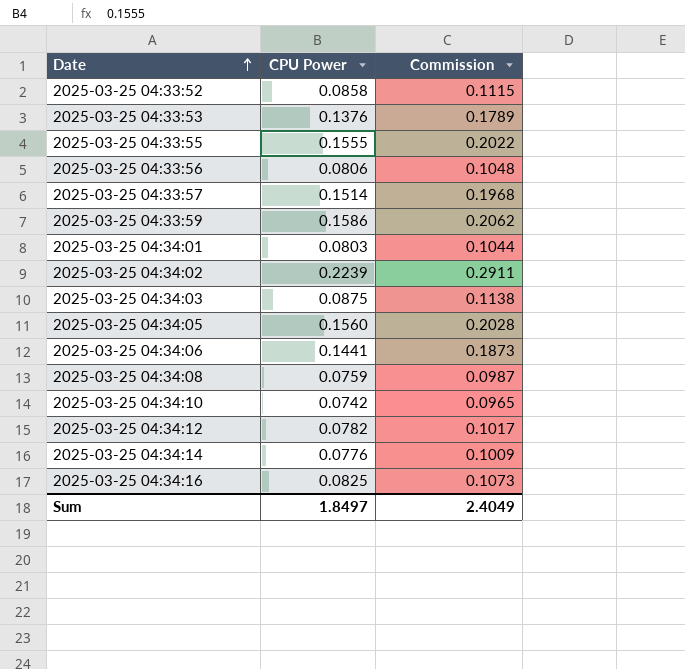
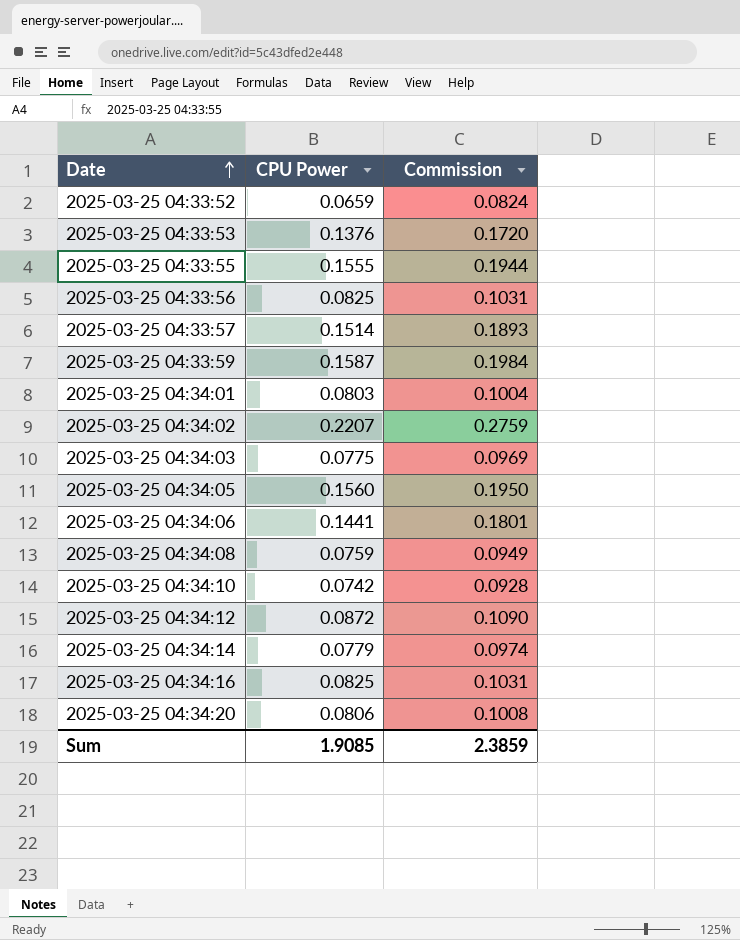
column Commission | formula: [CPU Power] * 1.3 -> [CPU Power] * 1.25
2025-03-25 04:33:52 | CPU Power: 0.0858 -> 0.0659
2025-03-25 04:33:56 | CPU Power: 0.0806 -> 0.0825
2025-03-25 04:33:59 | CPU Power: 0.1586 -> 0.1587
2025-03-25 04:34:02 | CPU Power: 0.2239 -> 0.2207
2025-03-25 04:34:03 | CPU Power: 0.0875 -> 0.0775
2025-03-25 04:34:12 | CPU Power: 0.0782 -> 0.0872
2025-03-25 04:34:14 | CPU Power: 0.0776 -> 0.0779
row 2025-03-25 04:34:20: none -> 0.0806 | 0.1008
Sum | CPU Power: 1.8497 -> 1.9085
Sum | Commission: 2.4049 -> 2.3859

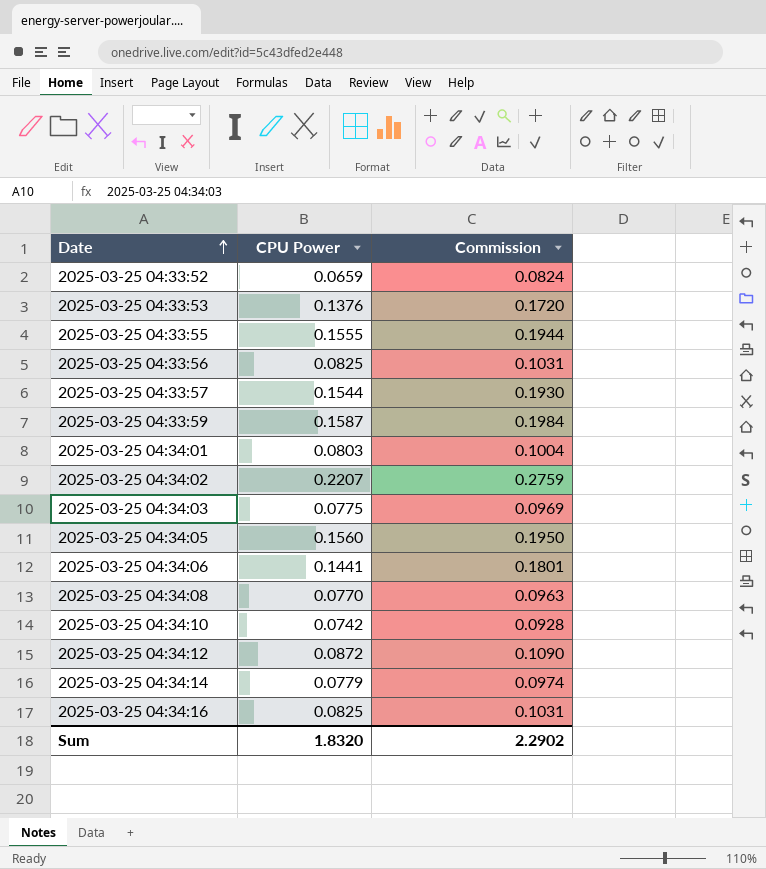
row 2025-03-25 04:34:20: 0.0806 | 0.1008 -> none
2025-03-25 04:33:57 | CPU Power: 0.1514 -> 0.1544
2025-03-25 04:33:57 | Commission: 0.1893 -> 0.1930
2025-03-25 04:34:08 | CPU Power: 0.0759 -> 0.0770
2025-03-25 04:34:08 | Commission: 0.0949 -> 0.0963
Sum | CPU Power: 1.9085 -> 1.8320
Sum | Commission: 2.3859 -> 2.2902

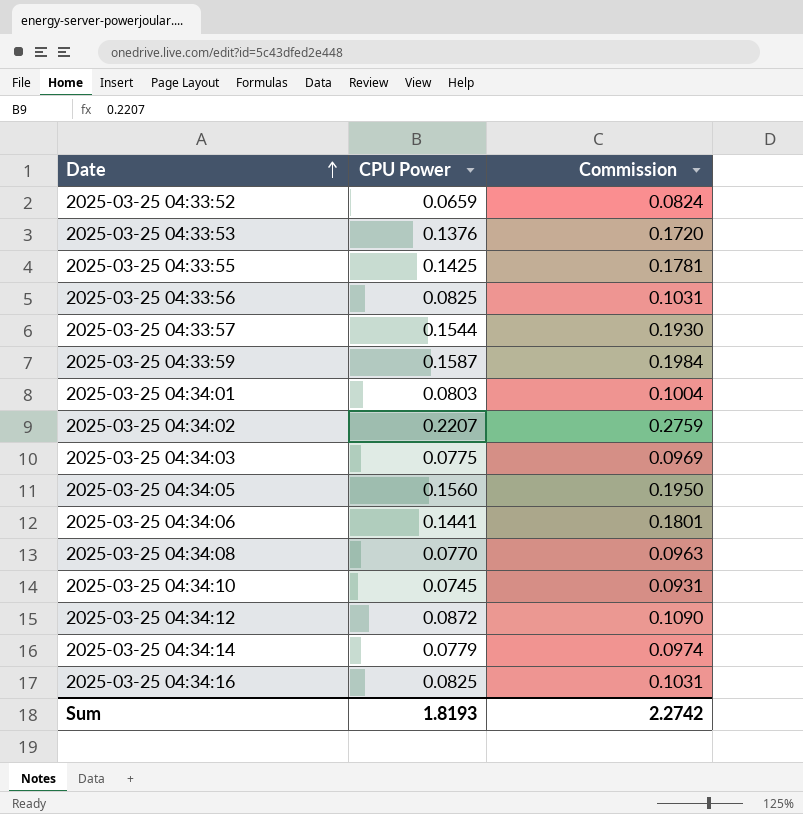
2025-03-25 04:33:55 | CPU Power: 0.1555 -> 0.1425
2025-03-25 04:33:55 | Commission: 0.1944 -> 0.1781
2025-03-25 04:34:10 | CPU Power: 0.0742 -> 0.0745
2025-03-25 04:34:10 | Commission: 0.0928 -> 0.0931
Sum | CPU Power: 1.8320 -> 1.8193
Sum | Commission: 2.2902 -> 2.2742

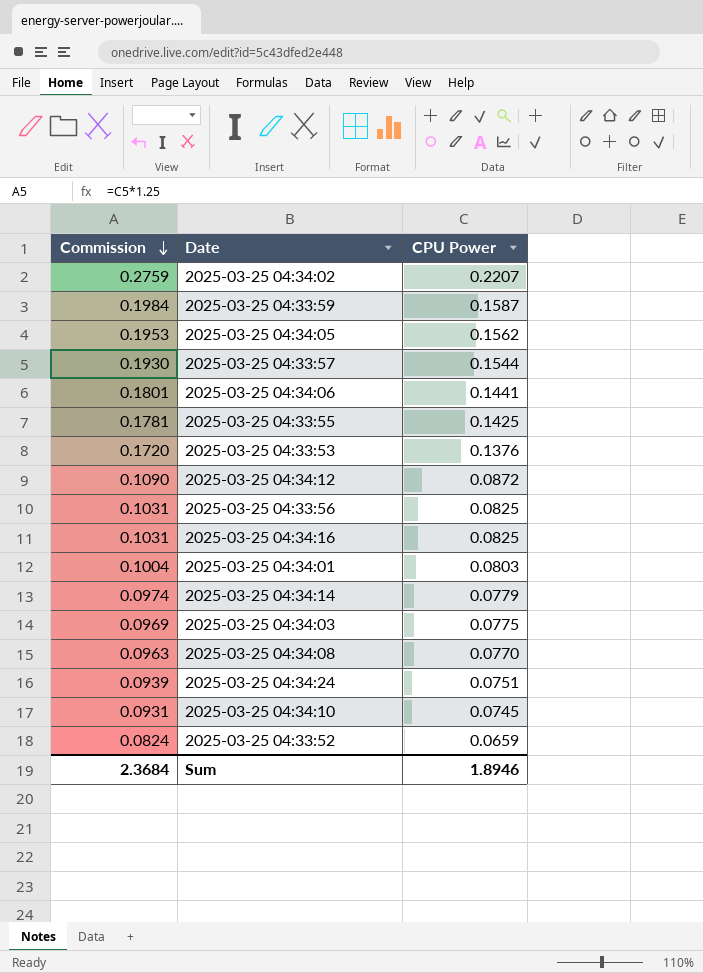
row order: Date ascending -> Commission descending
column Commission | position: 3 -> 1
2025-03-25 04:34:05 | Commission: 0.1950 -> 0.1953
2025-03-25 04:34:05 | CPU Power: 0.1560 -> 0.1562
row 2025-03-25 04:34:24: none -> 0.0939 | 0.0751
Sum | Commission: 2.2742 -> 2.3684
Sum | CPU Power: 1.8193 -> 1.8946

